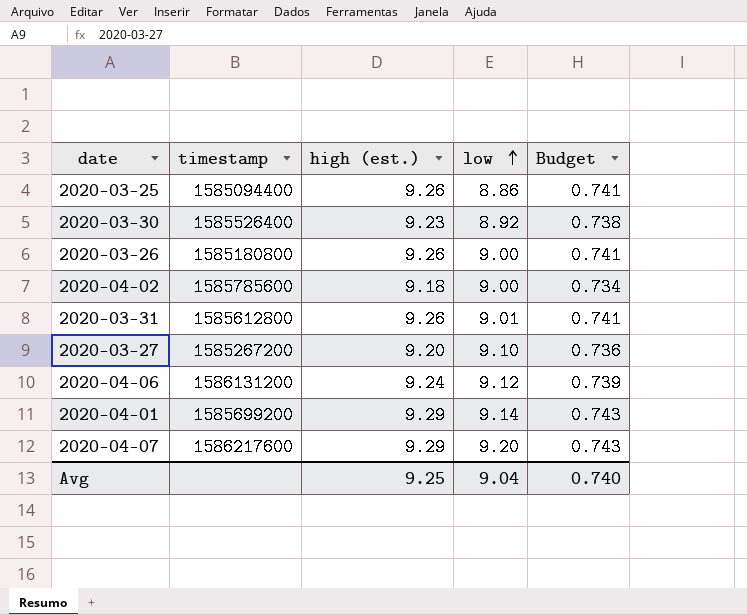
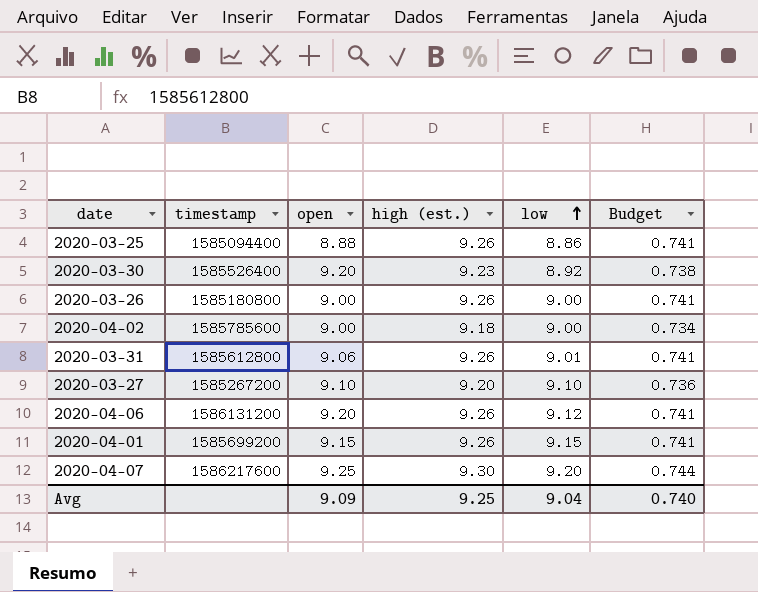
column open | position: none -> 3
2020-04-06 | high (est.): 9.24 -> 9.26
2020-04-06 | Budget: 0.739 -> 0.741
2020-04-01 | high (est.): 9.29 -> 9.26
2020-04-01 | low: 9.14 -> 9.15
2020-04-01 | Budget: 0.743 -> 0.741
2020-04-07 | high (est.): 9.29 -> 9.30
2020-04-07 | Budget: 0.743 -> 0.744

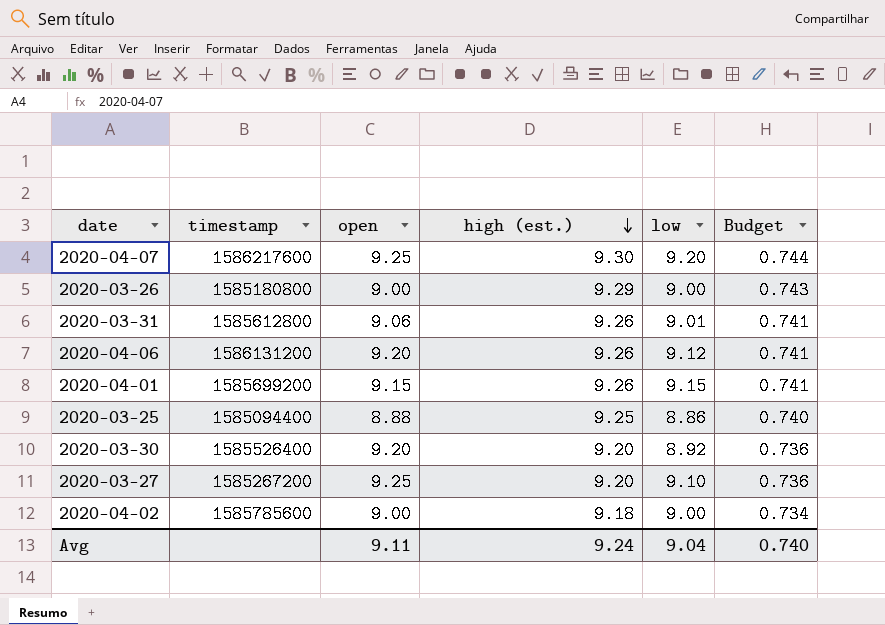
row order: low ascending -> high (est.) descending
2020-03-26 | high (est.): 9.26 -> 9.29
2020-03-26 | Budget: 0.741 -> 0.743
2020-03-25 | high (est.): 9.26 -> 9.25
2020-03-25 | Budget: 0.741 -> 0.740
2020-03-30 | high (est.): 9.23 -> 9.20
2020-03-30 | Budget: 0.738 -> 0.736
2020-03-27 | open: 9.10 -> 9.25
Avg | open: 9.09 -> 9.11
Avg | high (est.): 9.25 -> 9.24

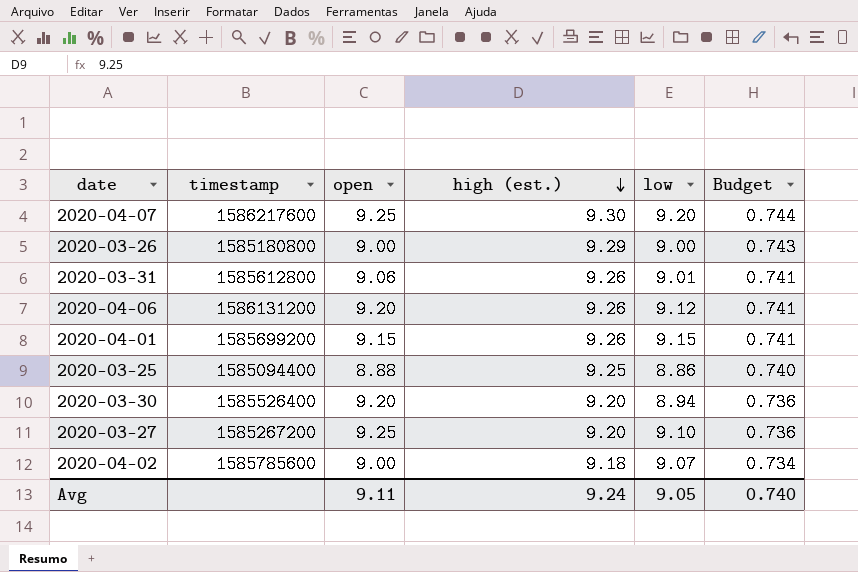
2020-03-30 | low: 8.92 -> 8.94
2020-04-02 | low: 9.00 -> 9.07
Avg | low: 9.04 -> 9.05

